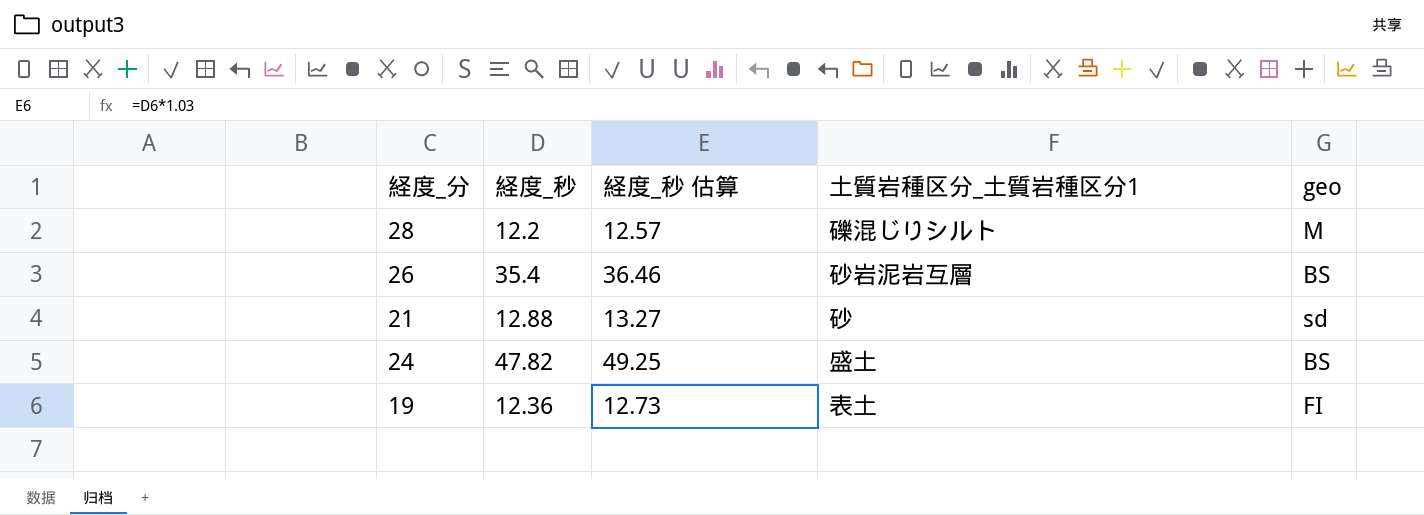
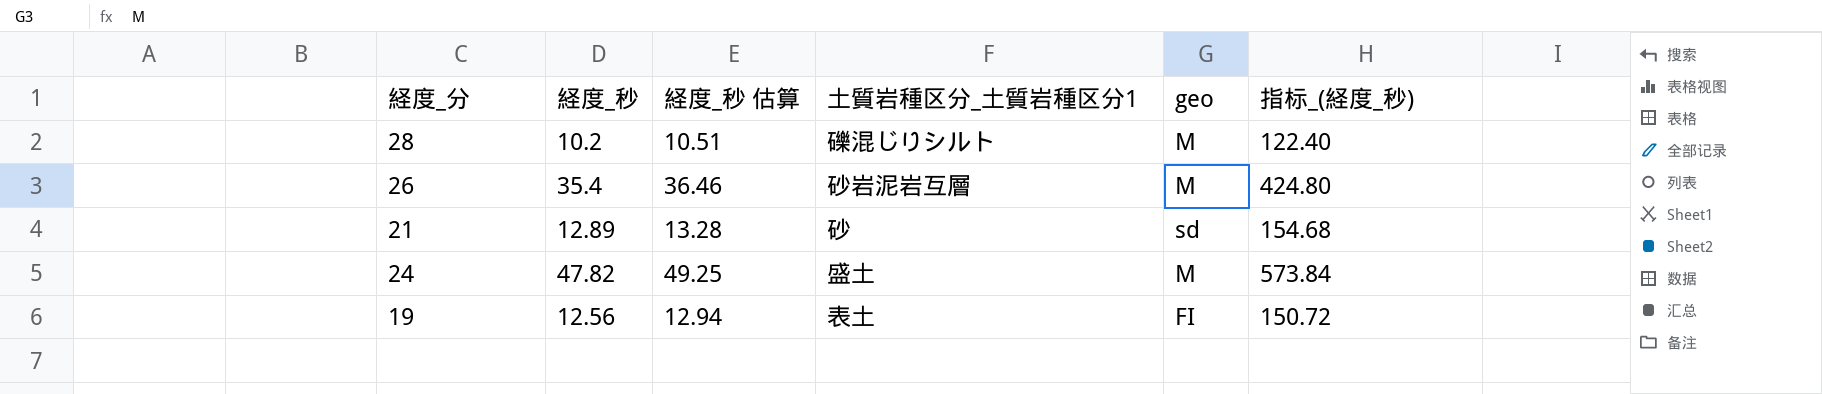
column 指标_(経度_秒) | formula: none -> [経度_秒] * 12
28 | 経度_秒: 12.2 -> 10.2
28 | 経度_秒 估算: 12.57 -> 10.51
26 | geo: BS -> M
21 | 経度_秒: 12.88 -> 12.89
21 | 経度_秒 估算: 13.27 -> 13.28
24 | geo: BS -> M
19 | 経度_秒: 12.36 -> 12.56
19 | 経度_秒 估算: 12.73 -> 12.94

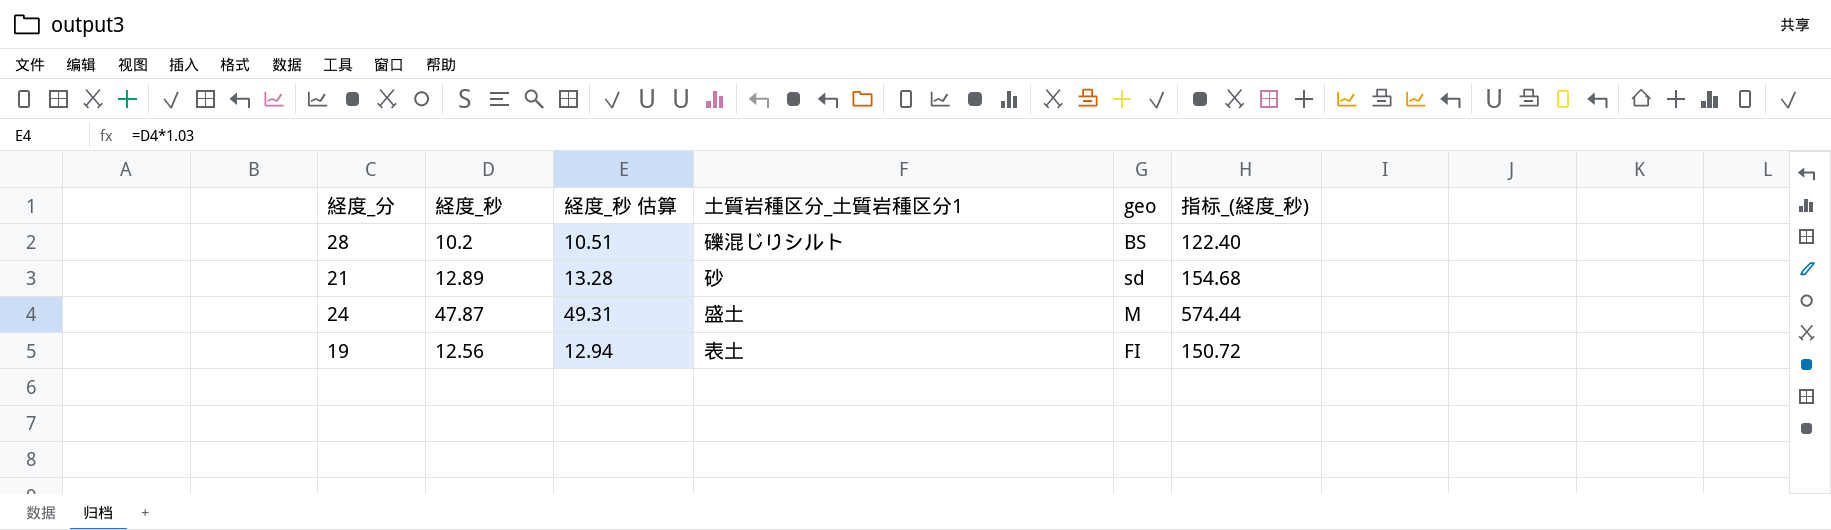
row 26: 35.4 | 36.46 | 砂岩泥岩互層 | M | 424.80 -> none
28 | geo: M -> BS
24 | 経度_秒: 47.82 -> 47.87
24 | 経度_秒 估算: 49.25 -> 49.31
24 | 指标_(経度_秒): 573.84 -> 574.44

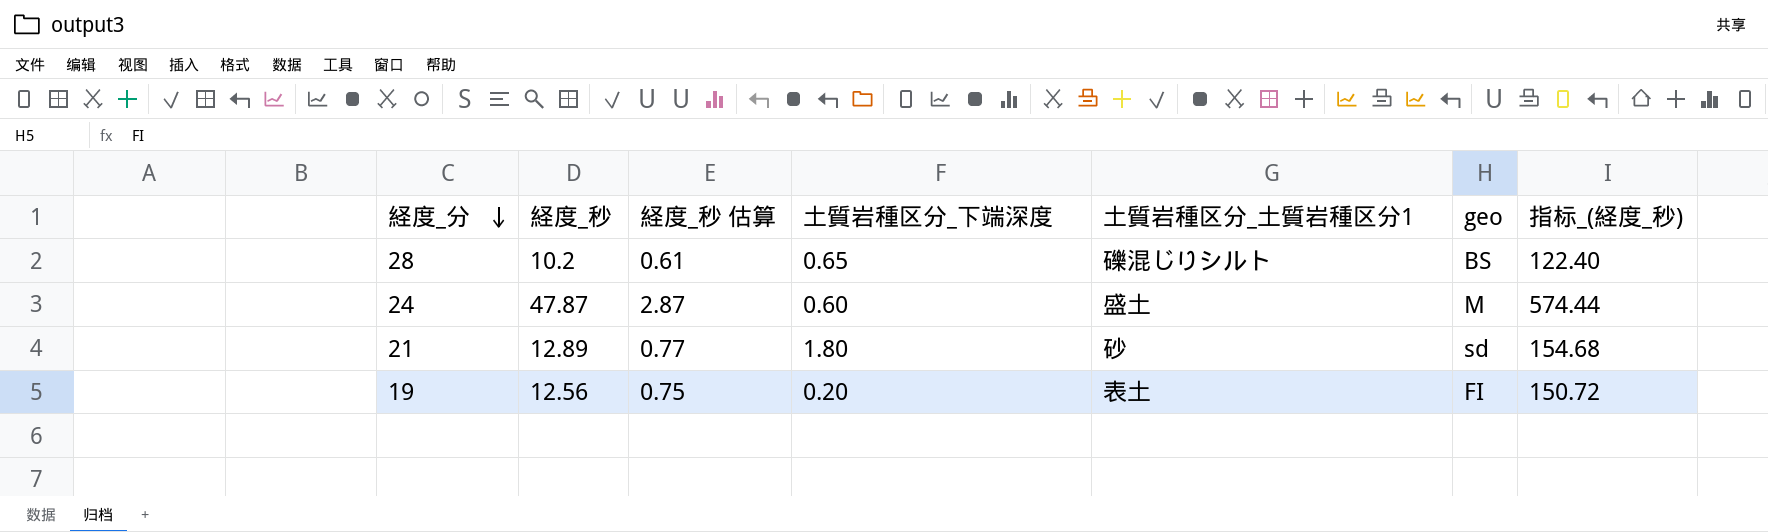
row order: none -> 経度_分 descending
column 経度_秒 估算 | formula: [経度_秒] * 1.03 -> [経度_秒] * 0.06
column 土質岩種区分_下端深度 | position: none -> 4

